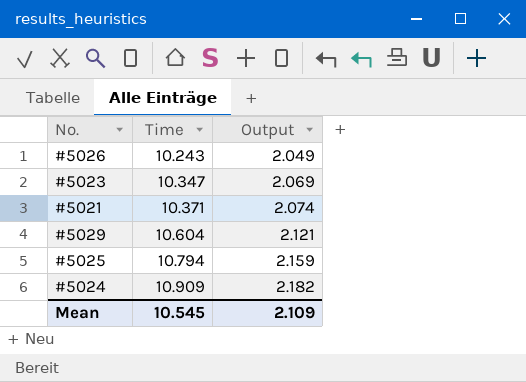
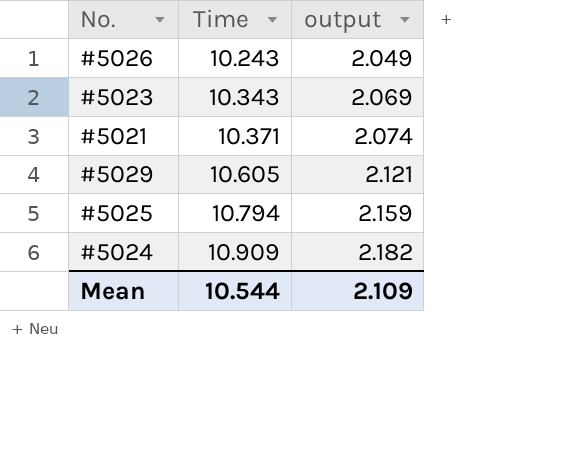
column name: Output -> output
#5023 | Time: 10.347 -> 10.343
#5029 | Time: 10.604 -> 10.605
Mean | Time: 10.545 -> 10.544

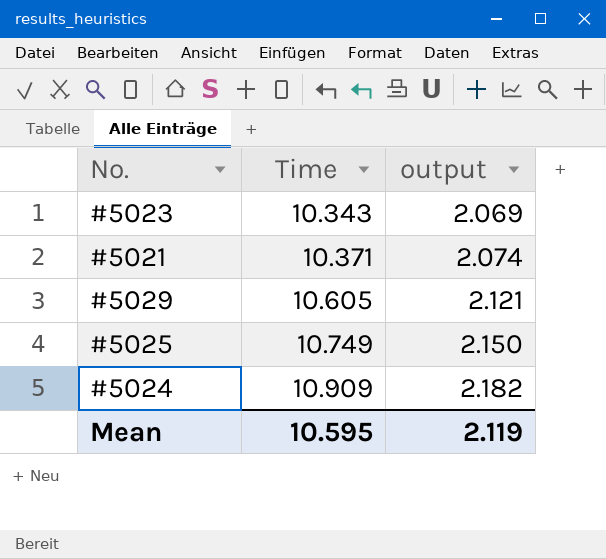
row #5026: 10.243 | 2.049 -> none
#5025 | Time: 10.794 -> 10.749
#5025 | output: 2.159 -> 2.150
Mean | Time: 10.544 -> 10.595
Mean | output: 2.109 -> 2.119

